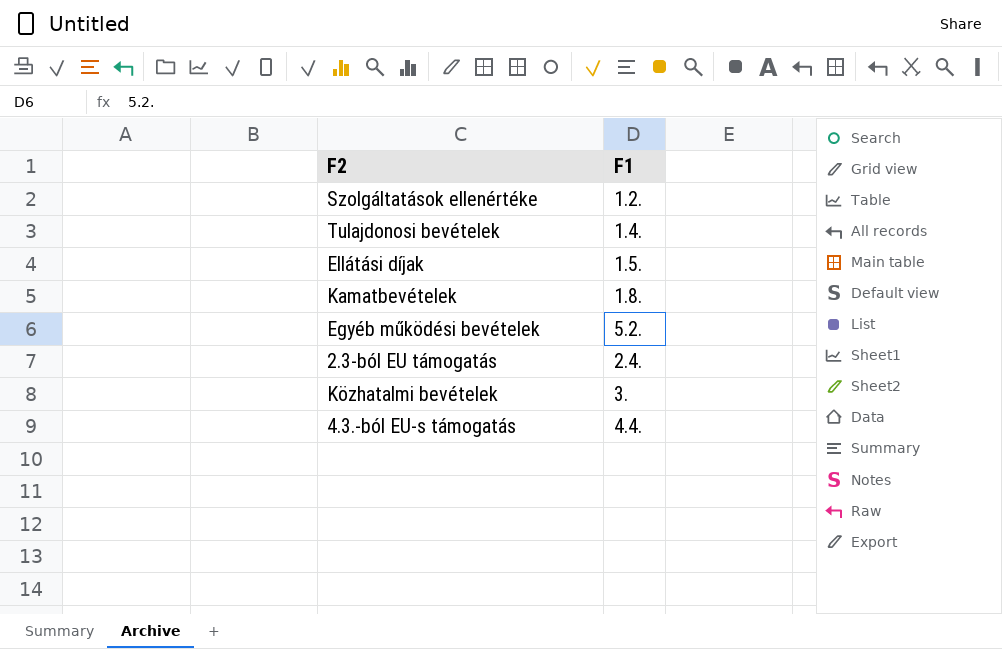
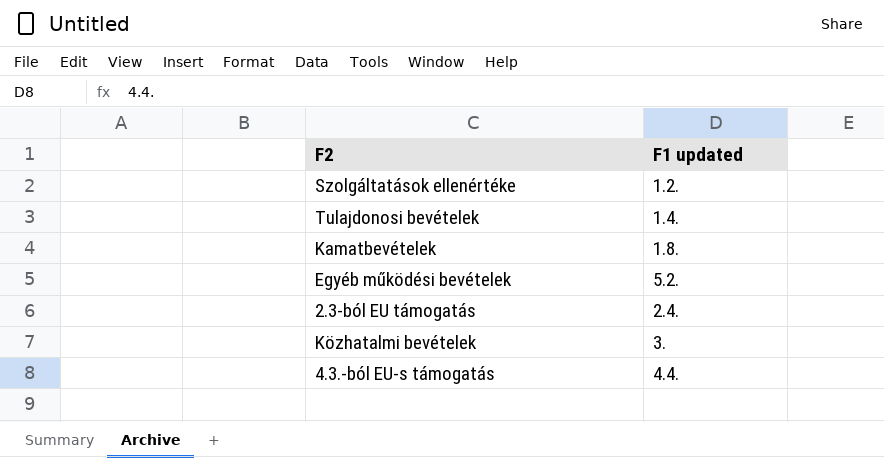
column name: F1 -> F1 updated
row Ellátási díjak: 1.5. -> none

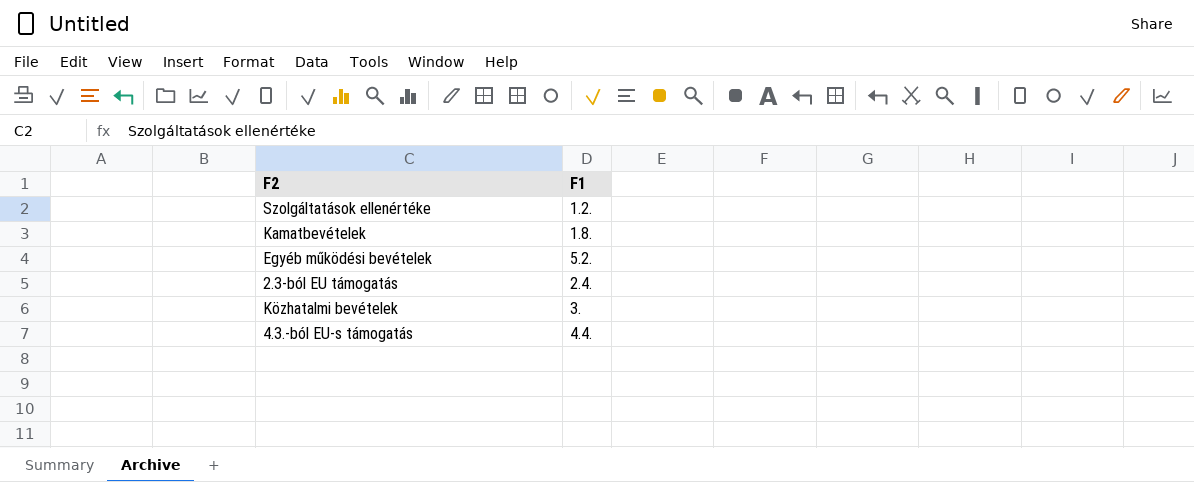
column name: F1 updated -> F1
row Tulajdonosi bevételek: 1.4. -> none

